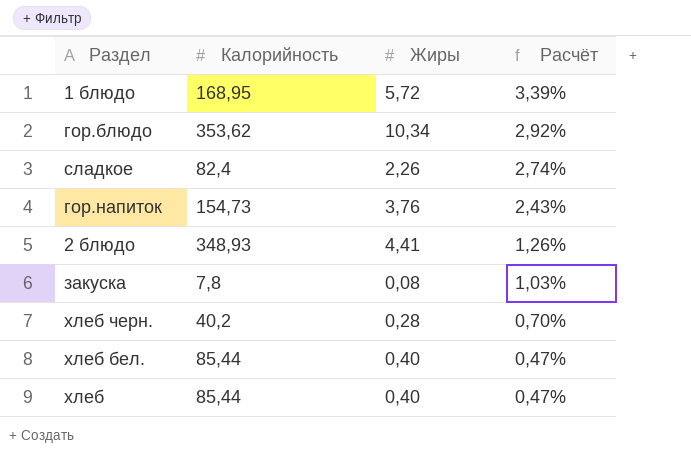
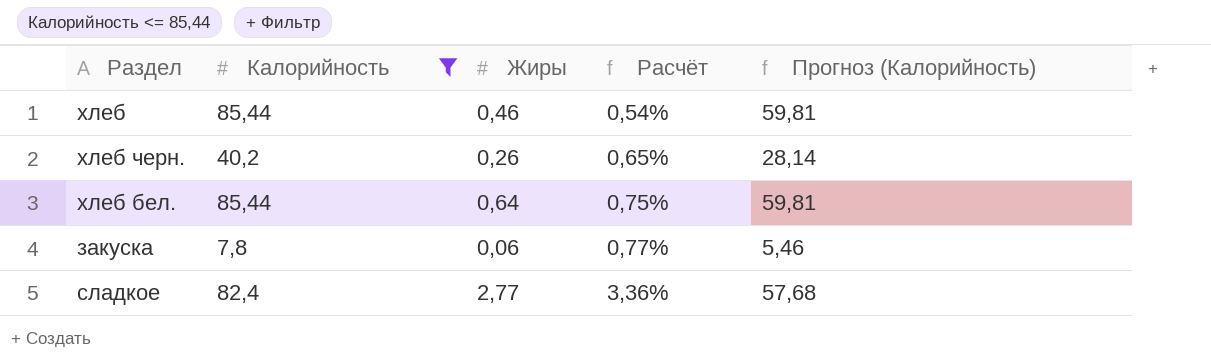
filter: none -> Калорийность <= 85,44
row order: Расчёт descending -> Расчёт ascending
column Прогноз (Калорийность) | formula: none -> [Калорийность] * 0,7
хлеб | Жиры: 0,40 -> 0,46
хлеб | Расчёт: 0,47% -> 0,54%
хлеб черн. | Жиры: 0,28 -> 0,26
хлеб черн. | Расчёт: 0,70% -> 0,65%
хлеб бел. | Жиры: 0,40 -> 0,64
хлеб бел. | Расчёт: 0,47% -> 0,75%
закуска | Жиры: 0,08 -> 0,06
закуска | Расчёт: 1,03% -> 0,77%
сладкое | Жиры: 2,26 -> 2,77
сладкое | Расчёт: 2,74% -> 3,36%

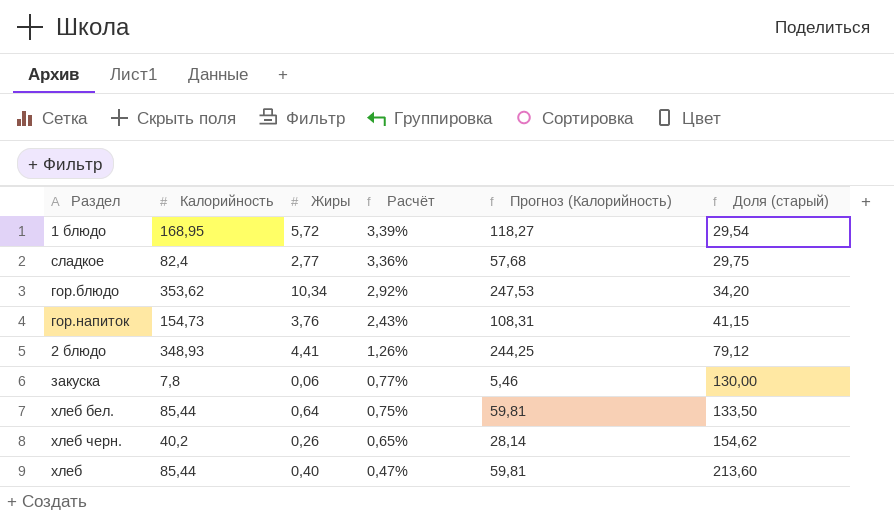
filter: Калорийность <= 85,44 -> none
row order: Расчёт ascending -> Расчёт descending
column Доля (старый) | formula: none -> [Калорийность] / [Жиры]
хлеб | Жиры: 0,46 -> 0,40
хлеб | Расчёт: 0,54% -> 0,47%

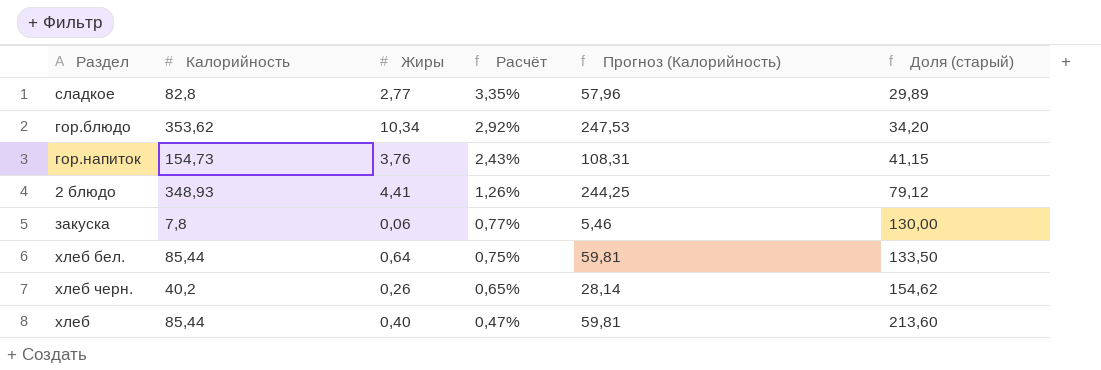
row 1 блюдо: 168,95 | 5,72 | 3,39% | 118,27 | 29,54 -> none
сладкое | Калорийность: 82,4 -> 82,8
сладкое | Расчёт: 3,36% -> 3,35%
сладкое | Прогноз (Калорийность): 57,68 -> 57,96
сладкое | Доля (старый): 29,75 -> 29,89

